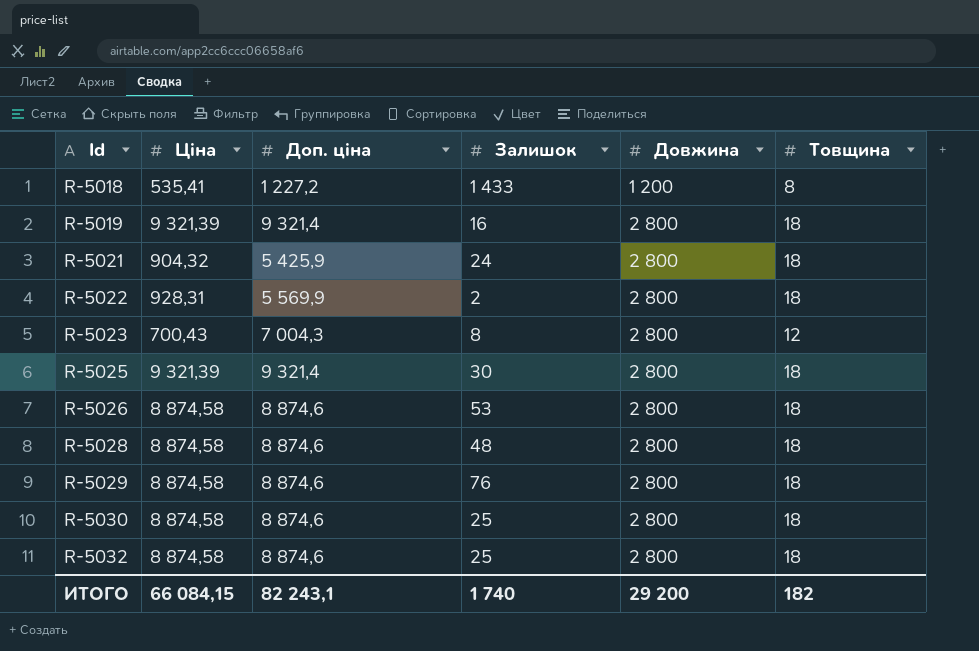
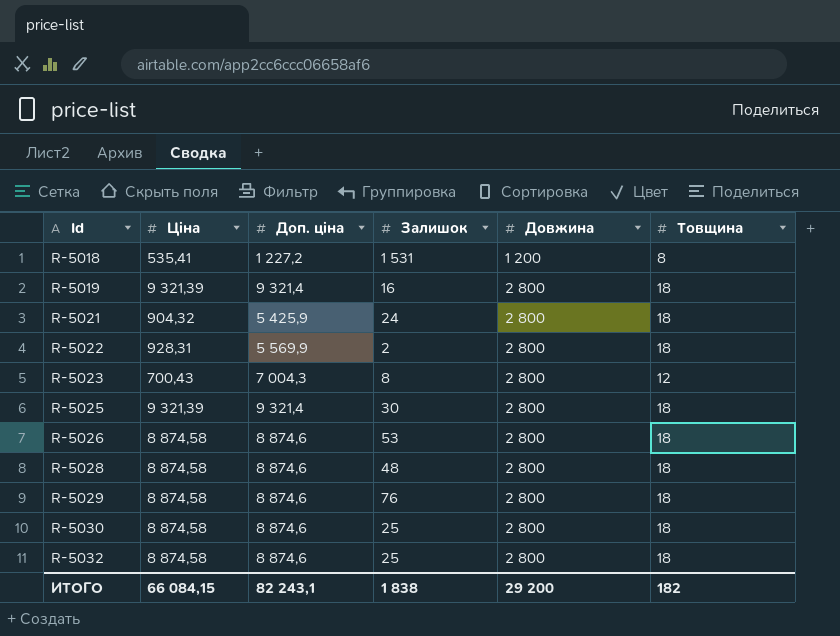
R-5018 | Залишок: 1 433 -> 1 531
ИТОГО | Залишок: 1 740 -> 1 838

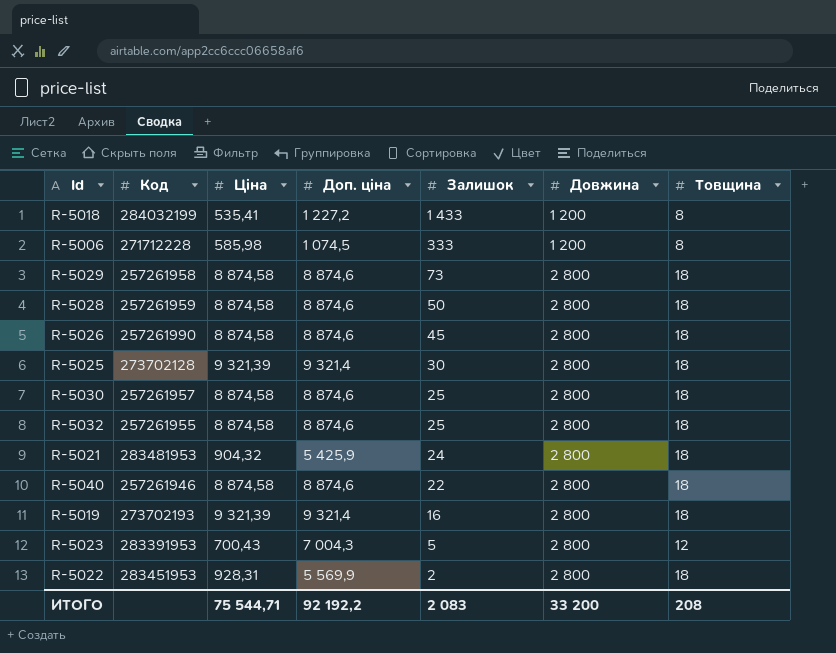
row order: Id ascending -> Залишок descending
column Код | position: none -> 2
R-5018 | Залишок: 1 531 -> 1 433
row R-5006: none -> 271712228 | 585,98 | 1 074,5 | 333 | 1 200 | 8
R-5029 | Залишок: 76 -> 73
R-5028 | Залишок: 48 -> 50
R-5026 | Залишок: 53 -> 45
row R-5040: none -> 257261946 | 8 874,58 | 8 874,6 | 22 | 2 800 | 18
R-5023 | Залишок: 8 -> 5
ИТОГО | Ціна: 66 084,15 -> 75 544,71
ИТОГО | Доп. ціна: 82 243,1 -> 92 192,2
ИТОГО | Залишок: 1 838 -> 2 083
ИТОГО | Довжина: 29 200 -> 33 200
ИТОГО | Товщина: 182 -> 208

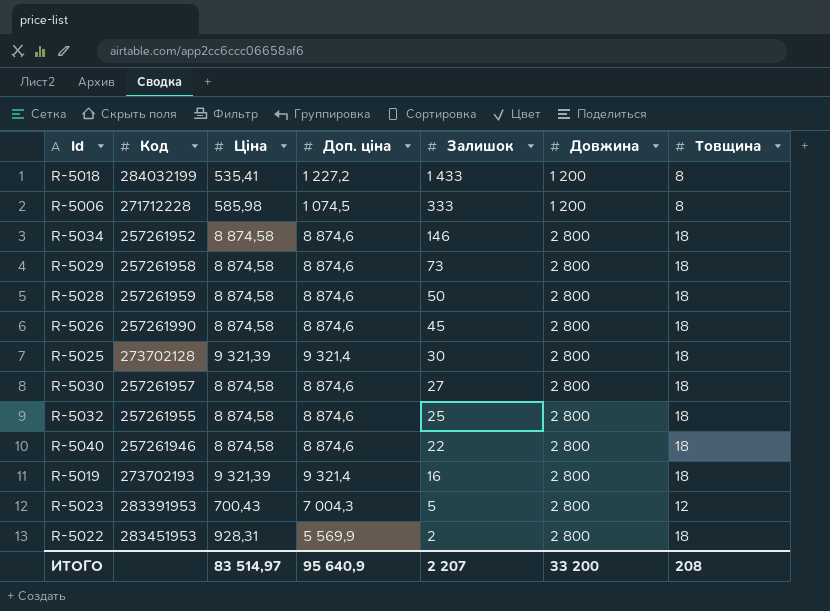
row R-5021: 283481953 | 904,32 | 5 425,9 | 24 | 2 800 | 18 -> none
row R-5034: none -> 257261952 | 8 874,58 | 8 874,6 | 146 | 2 800 | 18
R-5030 | Залишок: 25 -> 27
ИТОГО | Ціна: 75 544,71 -> 83 514,97
ИТОГО | Доп. ціна: 92 192,2 -> 95 640,9
ИТОГО | Залишок: 2 083 -> 2 207

